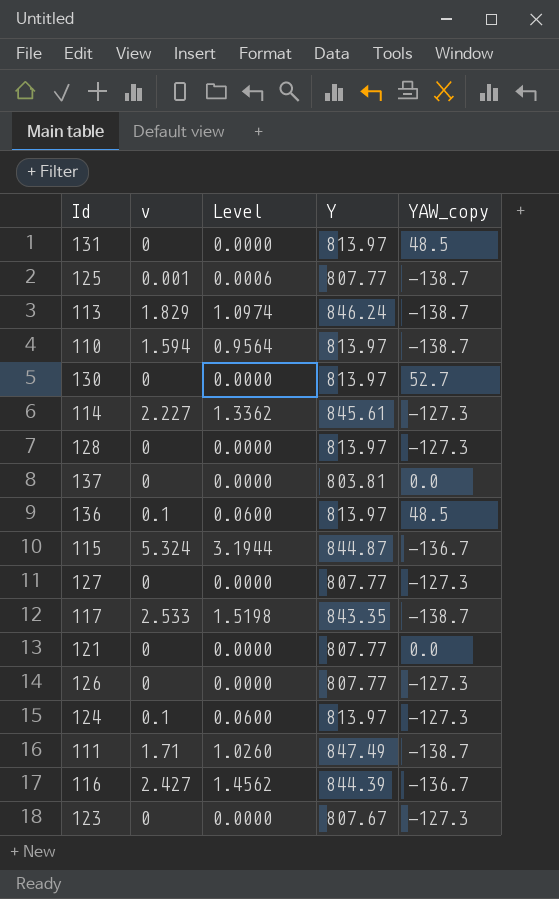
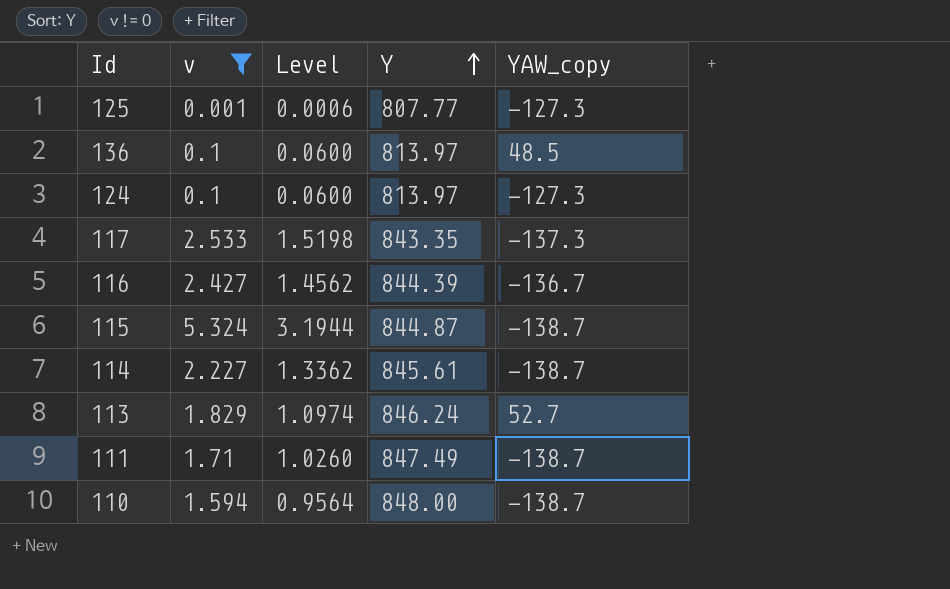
filter: none -> v != 0
row order: none -> Y ascending
125 | YAW_copy: -138.7 -> -127.3
117 | YAW_copy: -138.7 -> -137.3
115 | YAW_copy: -136.7 -> -138.7
114 | YAW_copy: -127.3 -> -138.7
113 | YAW_copy: -138.7 -> 52.7
110 | Y: 813.97 -> 848.00

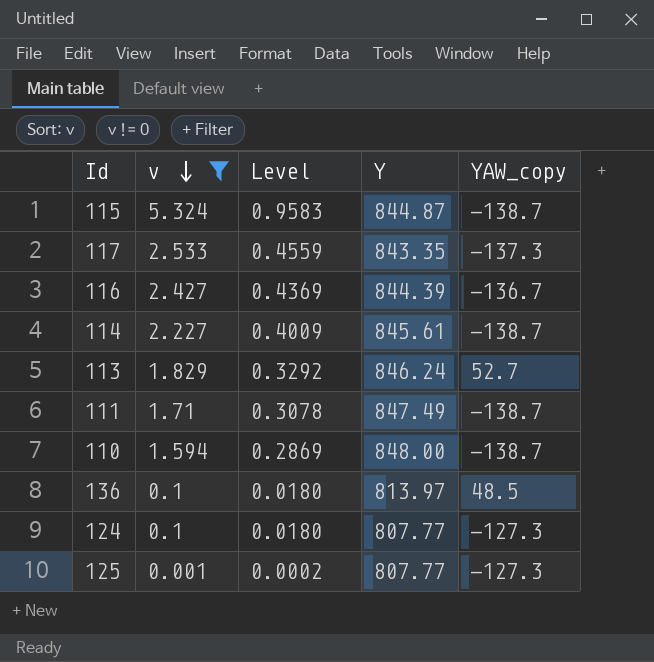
row order: Y ascending -> v descending
column Level | formula: [v] * 0.6 -> [v] * 0.18
124 | Y: 813.97 -> 807.77

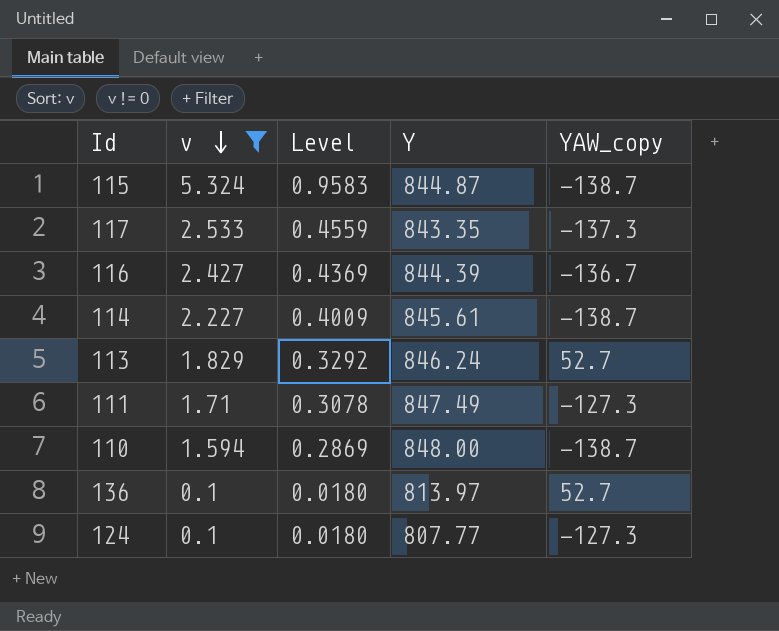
row 125: 0.001 | 0.0002 | 807.77 | -127.3 -> none
111 | YAW_copy: -138.7 -> -127.3
136 | YAW_copy: 48.5 -> 52.7

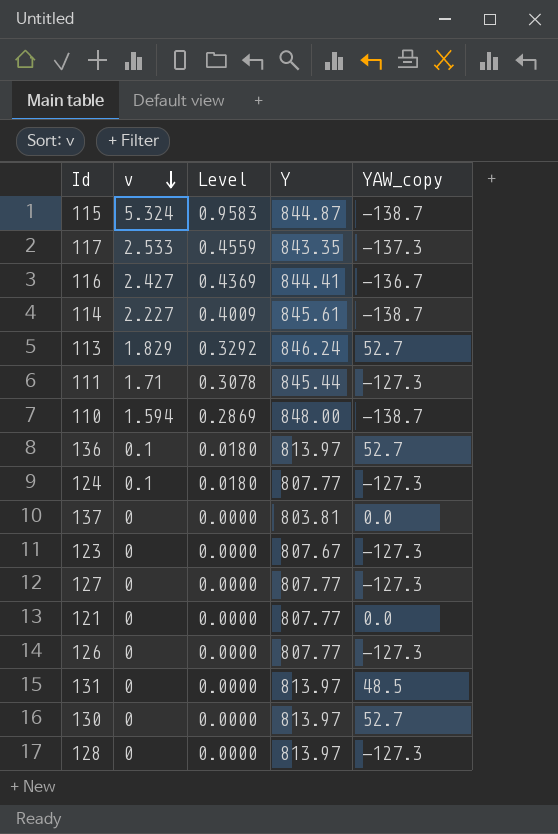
filter: v != 0 -> none
116 | Y: 844.39 -> 844.41
111 | Y: 847.49 -> 845.44

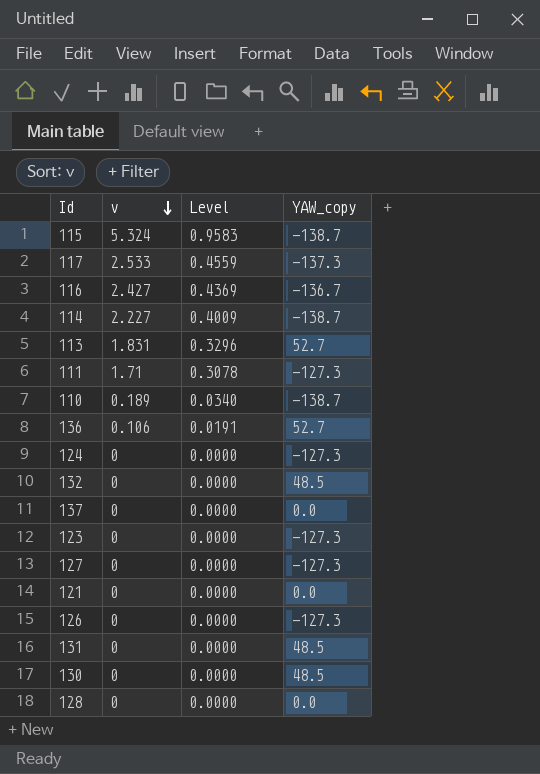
column Y | position: 4 -> none
113 | v: 1.829 -> 1.831
113 | Level: 0.3292 -> 0.3296
110 | v: 1.594 -> 0.189
110 | Level: 0.2869 -> 0.0340
136 | v: 0.1 -> 0.106
136 | Level: 0.0180 -> 0.0191
124 | v: 0.1 -> 0
124 | Level: 0.0180 -> 0.0000
row 132: none -> 0 | 0.0000 | 48.5
130 | YAW_copy: 52.7 -> 48.5
128 | YAW_copy: -127.3 -> 0.0

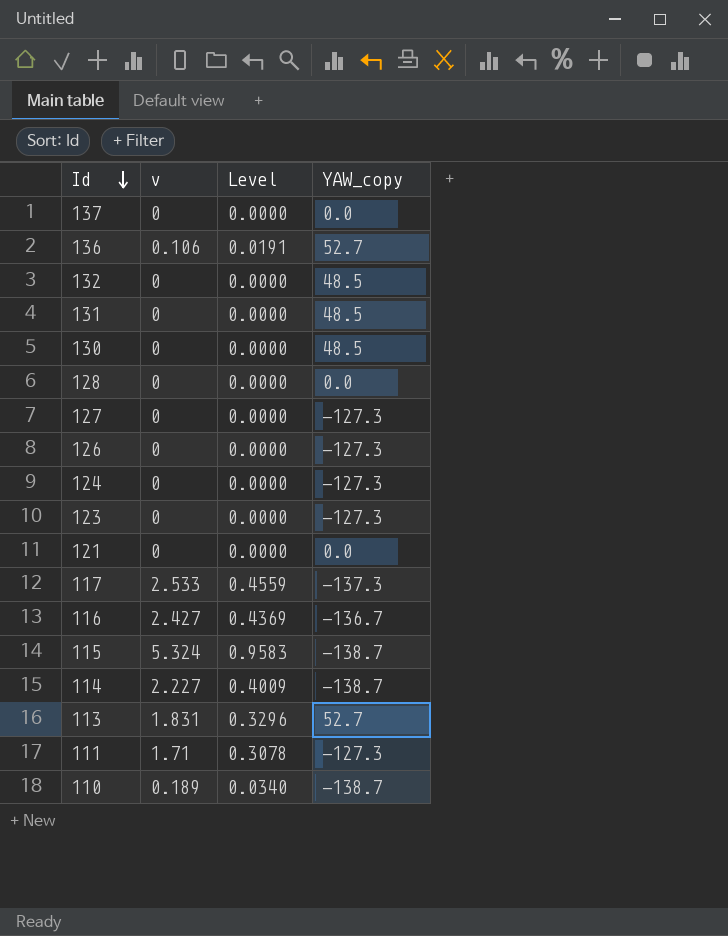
row order: v descending -> Id descending

